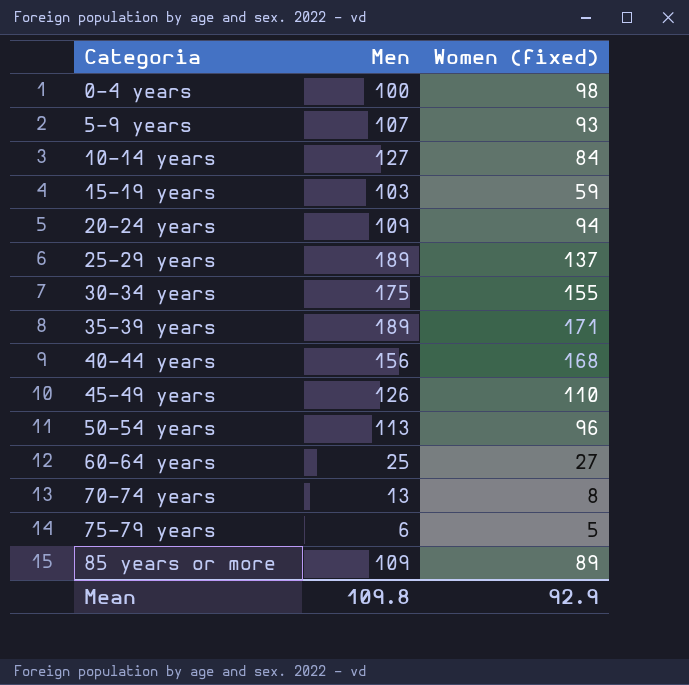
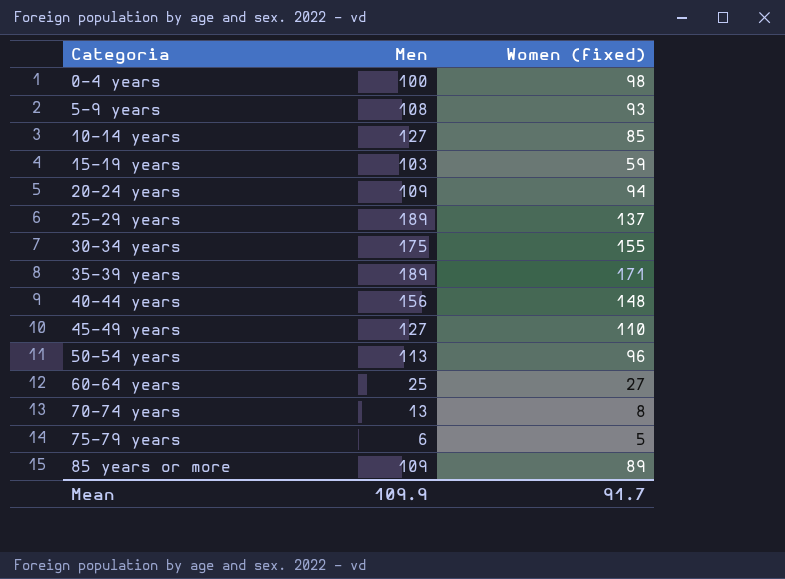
5-9 years | Men: 107 -> 108
10-14 years | Women (fixed): 84 -> 85
40-44 years | Women (fixed): 168 -> 148
45-49 years | Men: 126 -> 127
Mean | Men: 109.8 -> 109.9
Mean | Women (fixed): 92.9 -> 91.7

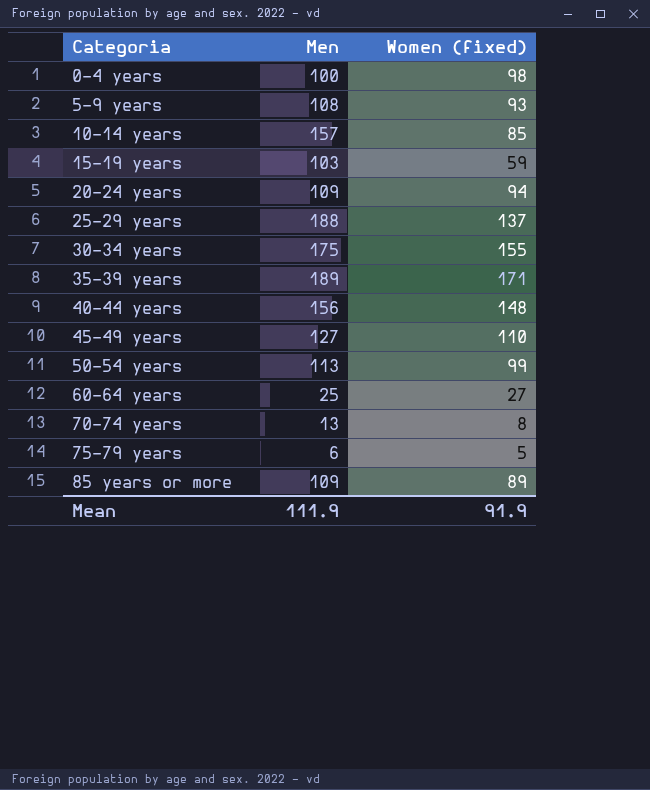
10-14 years | Men: 127 -> 157
25-29 years | Men: 189 -> 188
50-54 years | Women (fixed): 96 -> 99
Mean | Men: 109.9 -> 111.9
Mean | Women (fixed): 91.7 -> 91.9

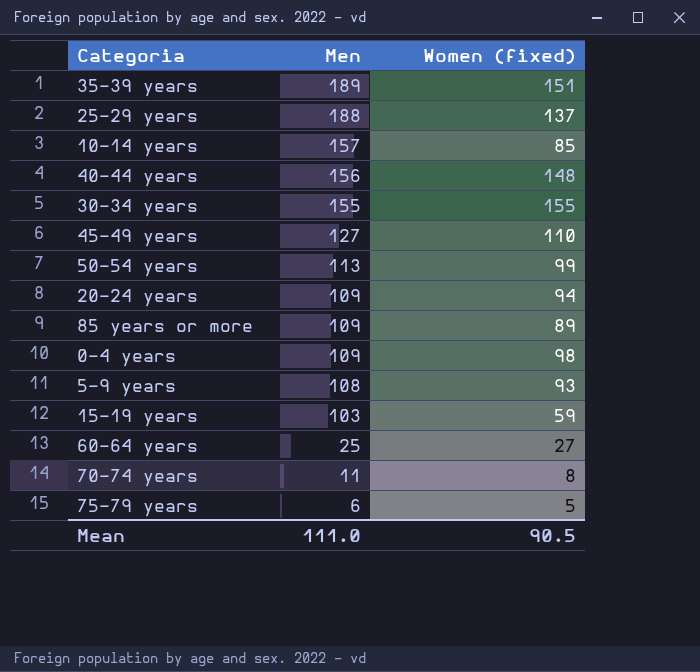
row order: Categoria ascending -> Men descending
35-39 years | Women (fixed): 171 -> 151
30-34 years | Men: 175 -> 155
0-4 years | Men: 100 -> 109
70-74 years | Men: 13 -> 11
Mean | Men: 111.9 -> 111.0
Mean | Women (fixed): 91.9 -> 90.5

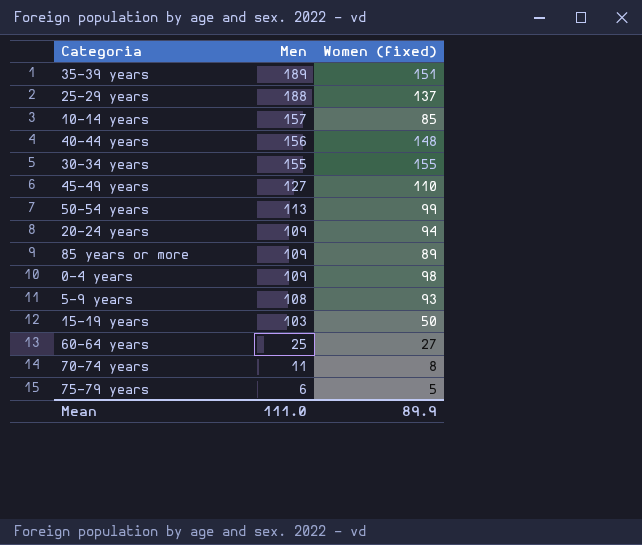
15-19 years | Women (fixed): 59 -> 50
Mean | Women (fixed): 90.5 -> 89.9

